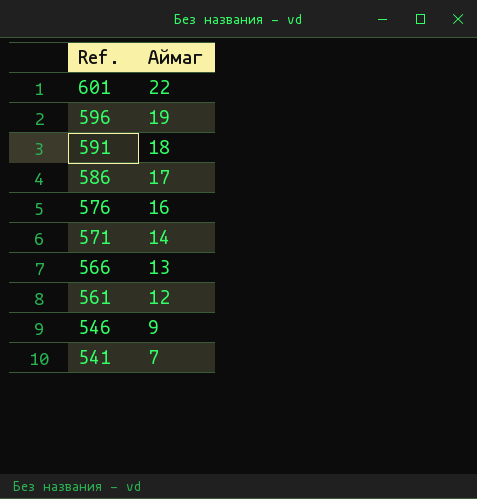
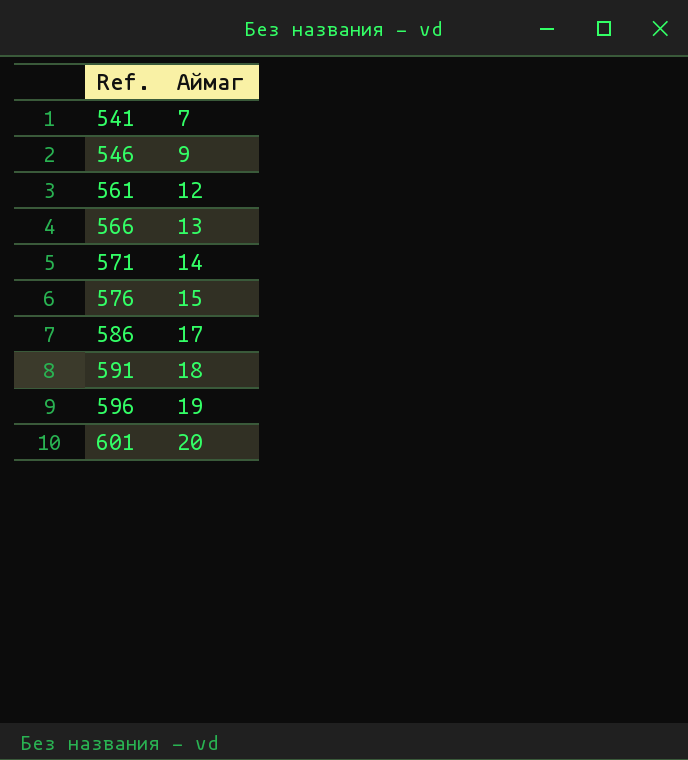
row order: Ref. descending -> Ref. ascending
576 | Аймаг: 16 -> 15
601 | Аймаг: 22 -> 20

